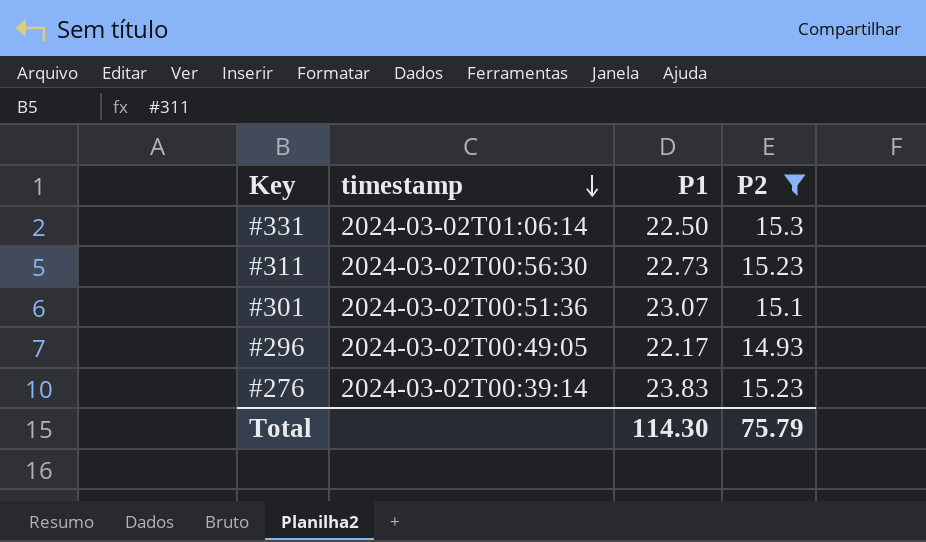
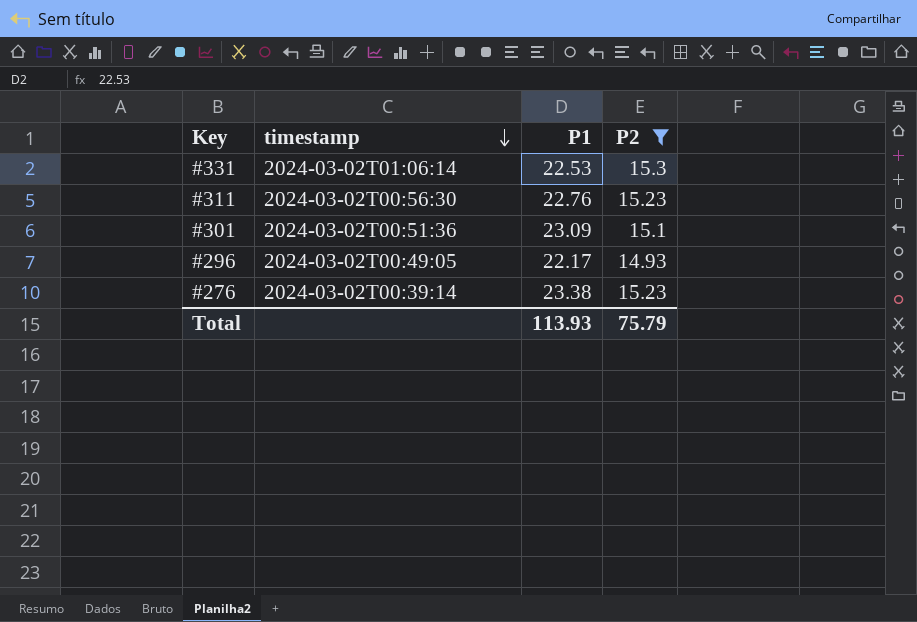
#331 | P1: 22.50 -> 22.53
#311 | P1: 22.73 -> 22.76
#301 | P1: 23.07 -> 23.09
#276 | P1: 23.83 -> 23.38
Total | P1: 114.30 -> 113.93

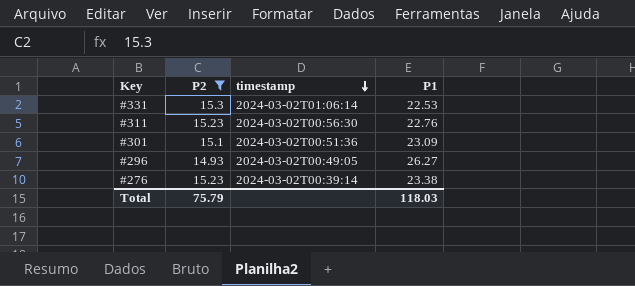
column P2 | position: 4 -> 2
#296 | P1: 22.17 -> 26.27
Total | P1: 113.93 -> 118.03

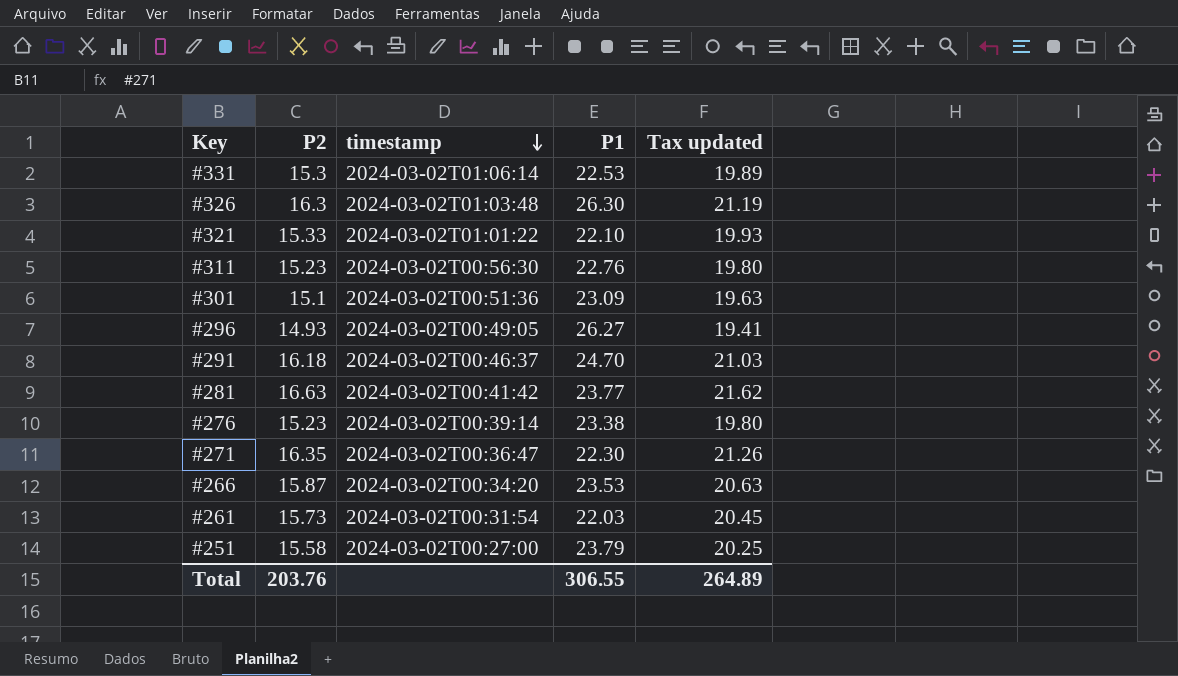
filter: P2 <= 15.3 -> none
column Tax updated | formula: none -> [P2] * 1.3
Total | P2: 75.79 -> 203.76
Total | P1: 118.03 -> 306.55

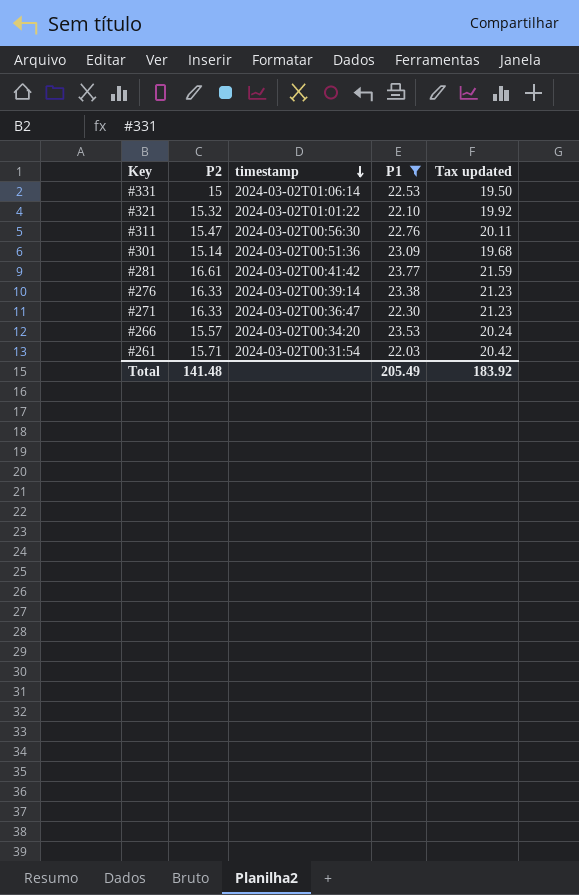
filter: none -> P1 <= 23.77
#331 | P2: 15.3 -> 15
#331 | Tax updated: 19.89 -> 19.50
#321 | P2: 15.33 -> 15.32
#321 | Tax updated: 19.93 -> 19.92
#311 | P2: 15.23 -> 15.47
#311 | Tax updated: 19.80 -> 20.11
#301 | P2: 15.1 -> 15.14
#301 | Tax updated: 19.63 -> 19.68
#281 | P2: 16.63 -> 16.61
#281 | Tax updated: 21.62 -> 21.59
#276 | P2: 15.23 -> 16.33
#276 | Tax updated: 19.80 -> 21.23
#271 | P2: 16.35 -> 16.33
#271 | Tax updated: 21.26 -> 21.23
#266 | P2: 15.87 -> 15.57
#266 | Tax updated: 20.63 -> 20.24
#261 | P2: 15.73 -> 15.71
#261 | Tax updated: 20.45 -> 20.42
Total | P2: 203.76 -> 141.48
Total | P1: 306.55 -> 205.49
Total | Tax updated: 264.89 -> 183.92

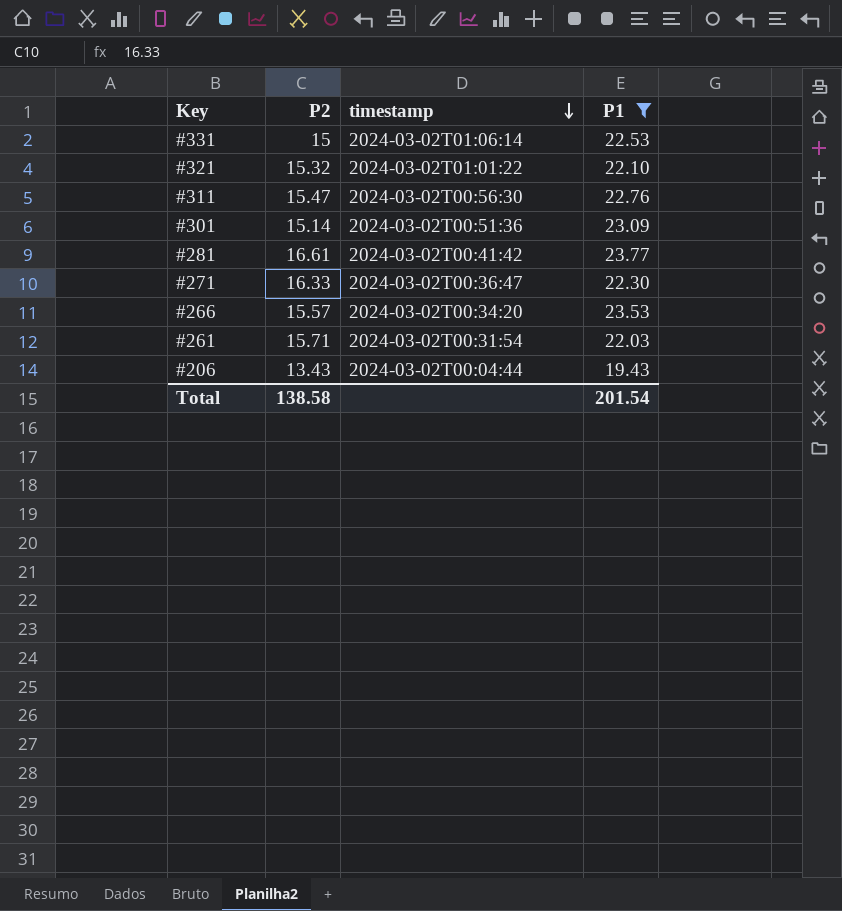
column Tax updated | formula: [P2] * 1.3 -> none
row #276: 16.33 | 2024-03-02T00:39:14 | 23.38 | 21.23 -> none
row #206: none -> 13.43 | 2024-03-02T00:04:44 | 19.43
Total | P2: 141.48 -> 138.58
Total | P1: 205.49 -> 201.54

